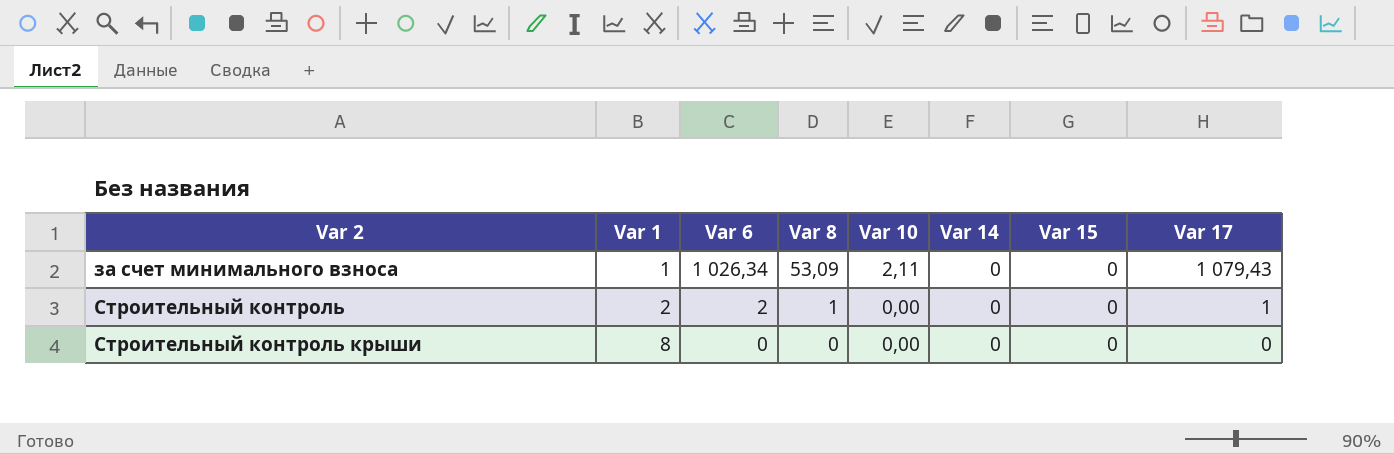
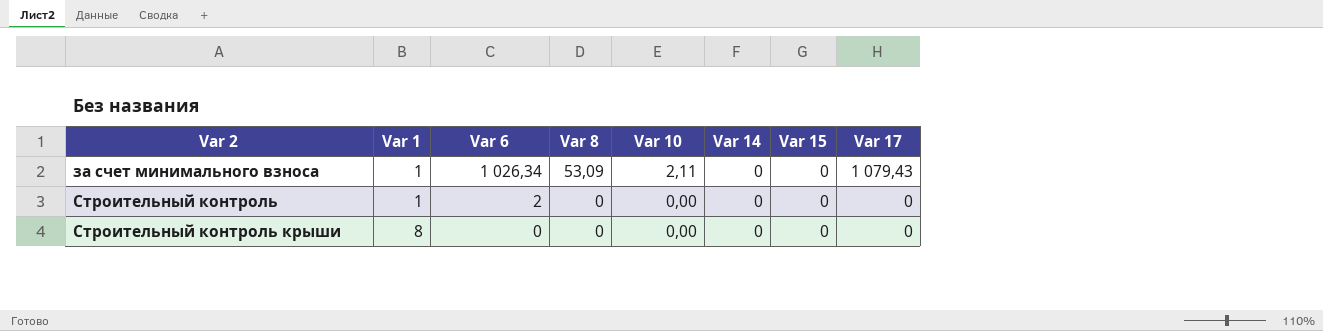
Строительный контроль | Var 1: 2 -> 1
Строительный контроль | Var 8: 1 -> 0
Строительный контроль | Var 17: 1 -> 0

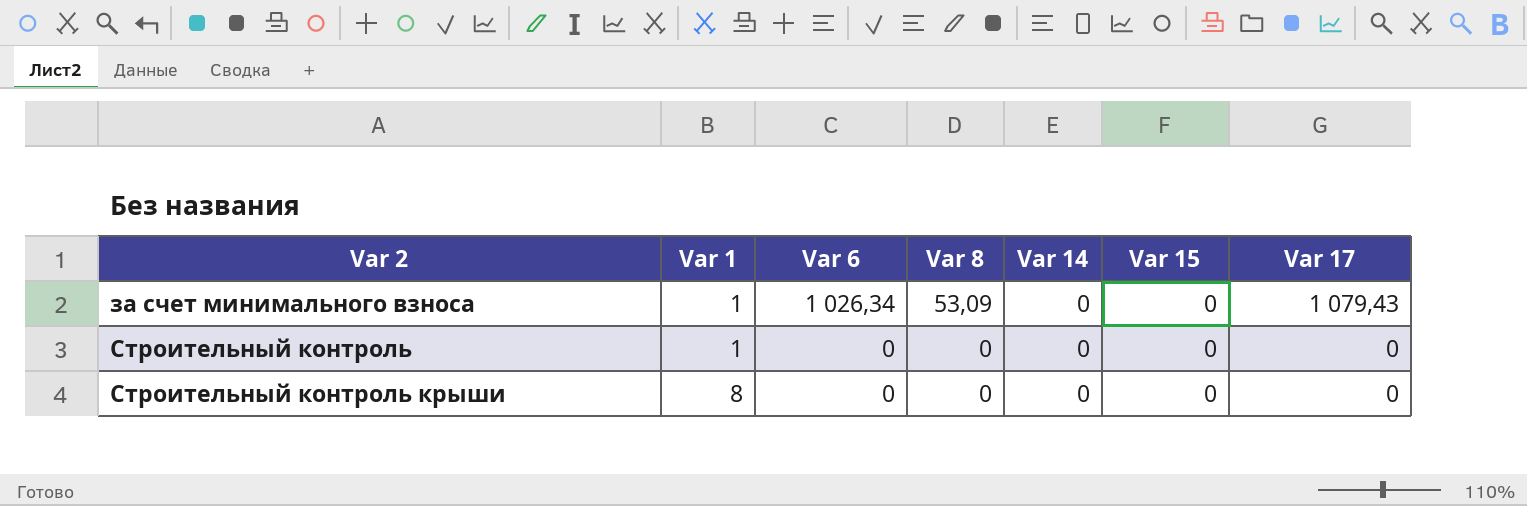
column Var 10 | position: 5 -> none
Строительный контроль | Var 6: 2 -> 0

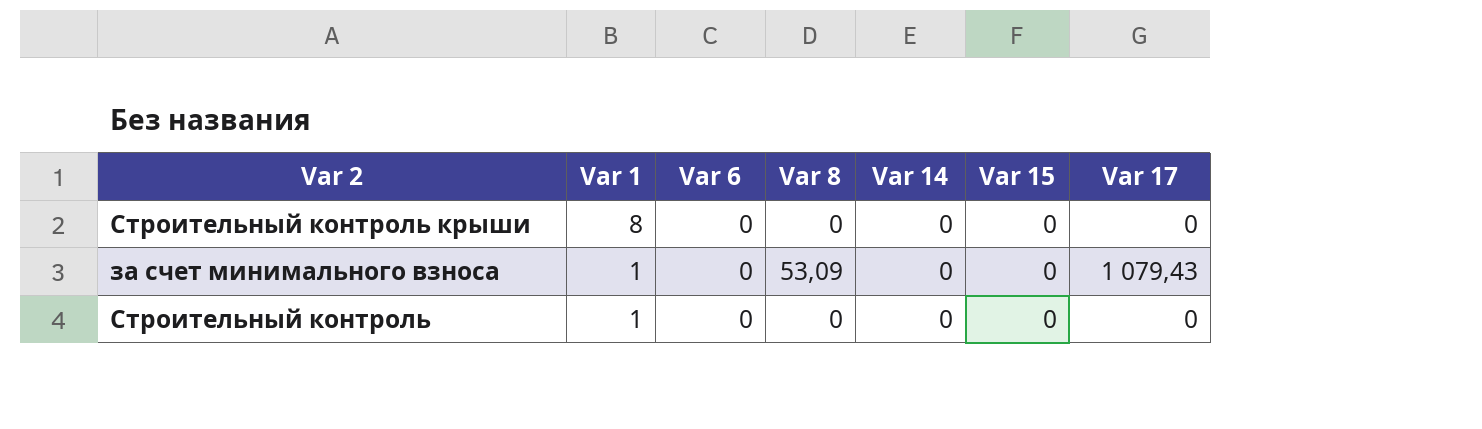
row order: Var 2 ascending -> Var 1 descending
за счет минимального взноса | Var 6: 1 026,34 -> 0

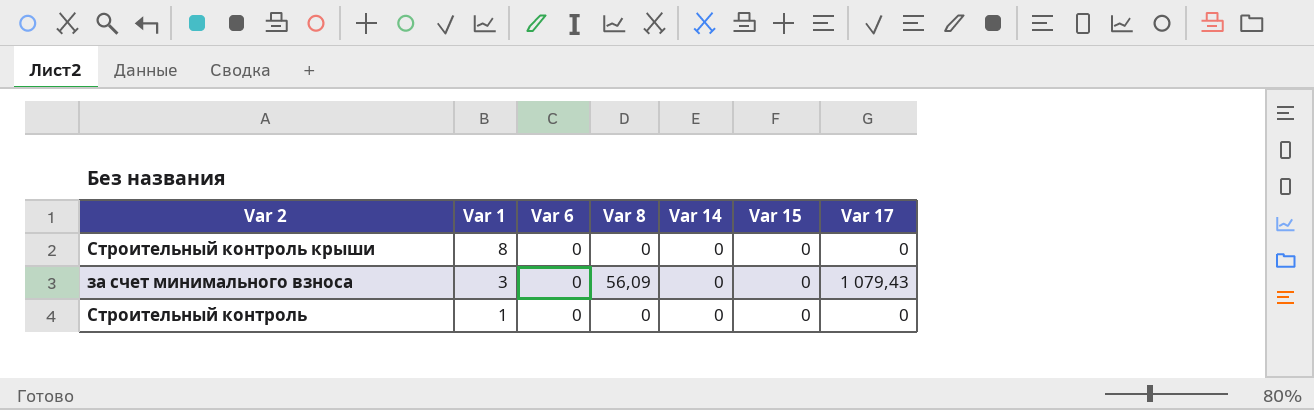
за счет минимального взноса | Var 1: 1 -> 3
за счет минимального взноса | Var 8: 53,09 -> 56,09

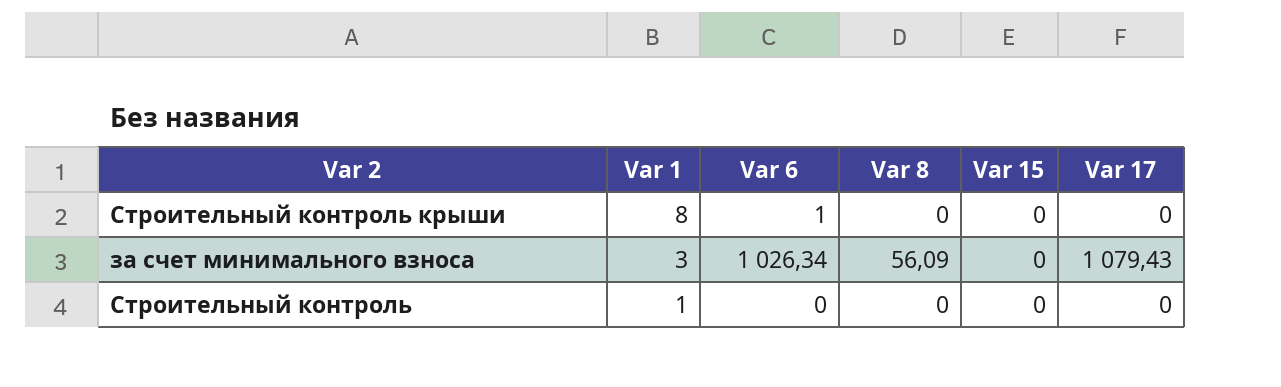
column Var 14 | position: 5 -> none
Строительный контроль крыши | Var 6: 0 -> 1
за счет минимального взноса | Var 6: 0 -> 1 026,34

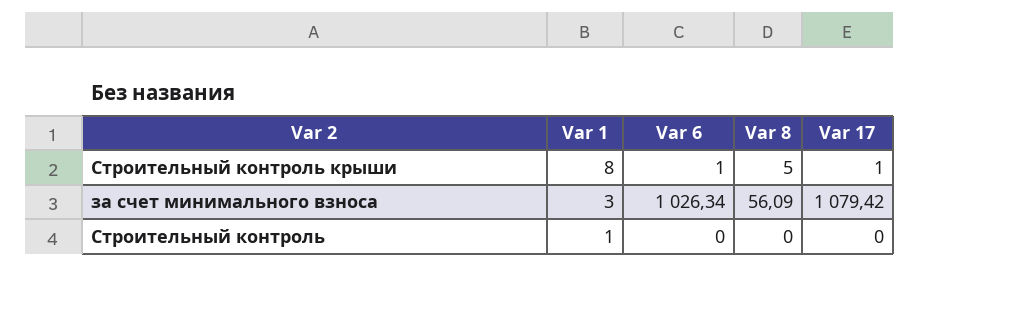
column Var 15 | position: 5 -> none
Строительный контроль крыши | Var 8: 0 -> 5
Строительный контроль крыши | Var 17: 0 -> 1
за счет минимального взноса | Var 17: 1 079,43 -> 1 079,42

